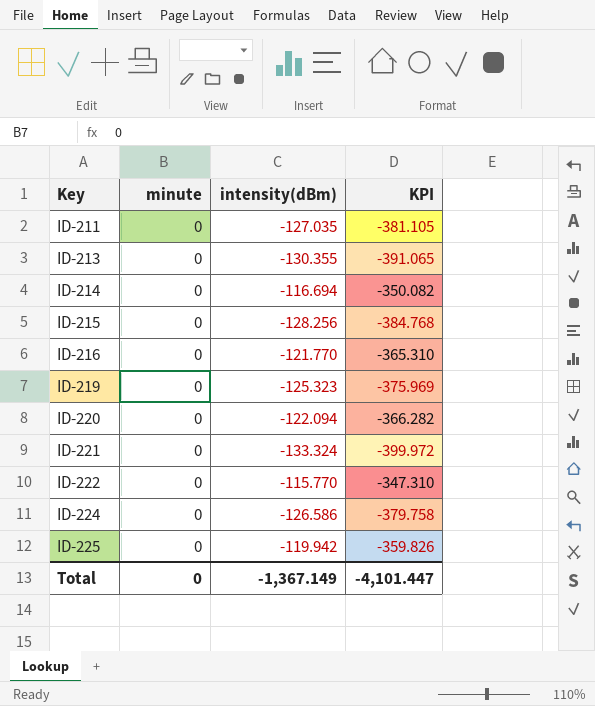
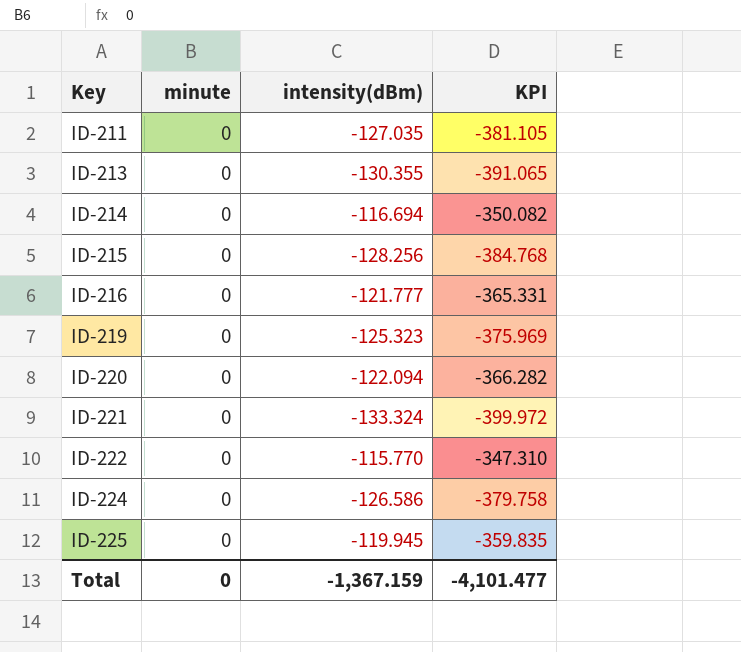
ID-216 | intensity(dBm): -121.770 -> -121.777
ID-216 | KPI: -365.310 -> -365.331
ID-225 | intensity(dBm): -119.942 -> -119.945
ID-225 | KPI: -359.826 -> -359.835
Total | intensity(dBm): -1,367.149 -> -1,367.159
Total | KPI: -4,101.447 -> -4,101.477

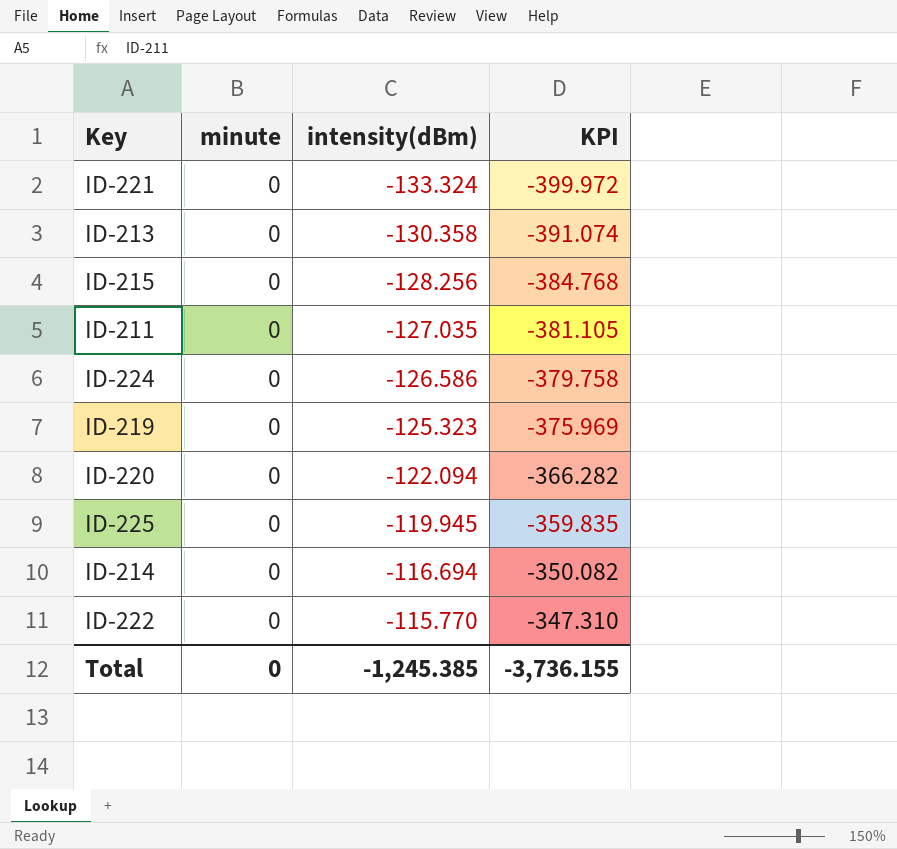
row order: Key ascending -> intensity(dBm) ascending
row ID-216: 0 | -121.777 | -365.331 -> none
ID-213 | intensity(dBm): -130.355 -> -130.358
ID-213 | KPI: -391.065 -> -391.074
Total | intensity(dBm): -1,367.159 -> -1,245.385
Total | KPI: -4,101.477 -> -3,736.155

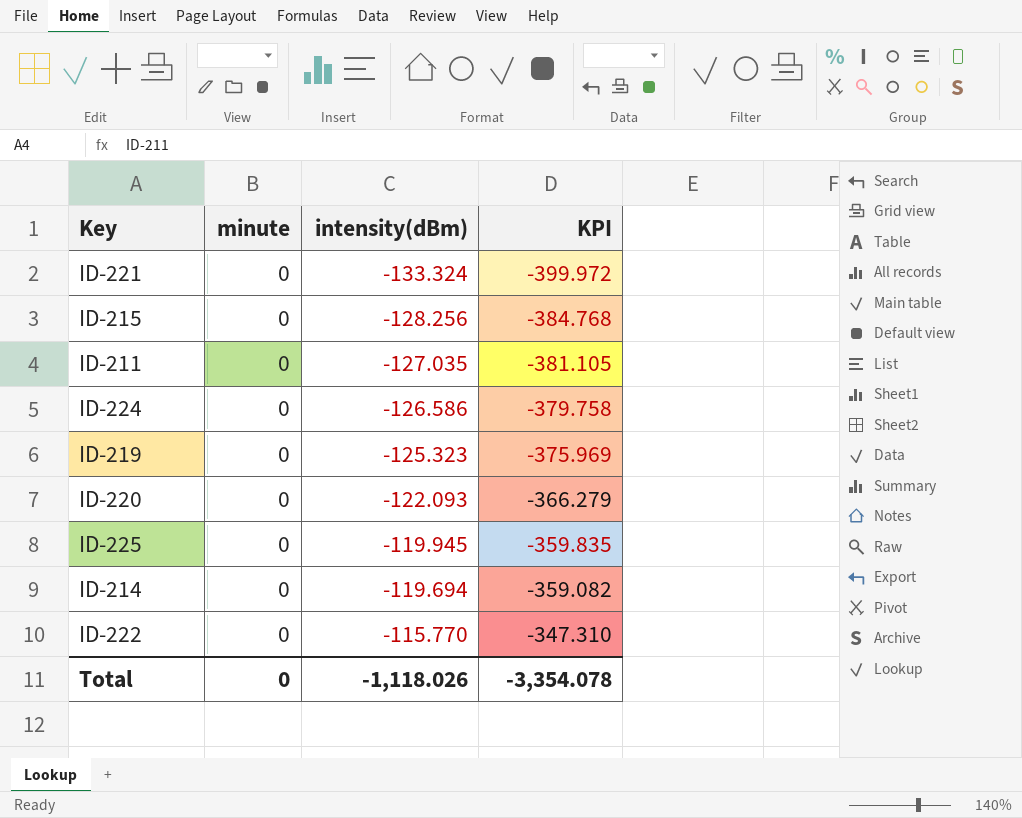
row ID-213: 0 | -130.358 | -391.074 -> none
ID-220 | intensity(dBm): -122.094 -> -122.093
ID-220 | KPI: -366.282 -> -366.279
ID-214 | intensity(dBm): -116.694 -> -119.694
ID-214 | KPI: -350.082 -> -359.082
Total | intensity(dBm): -1,245.385 -> -1,118.026
Total | KPI: -3,736.155 -> -3,354.078

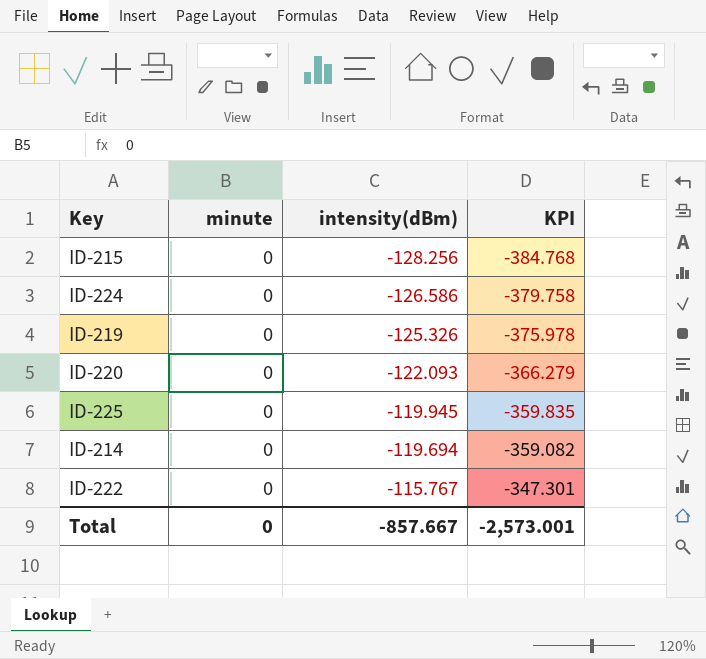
row ID-221: 0 | -133.324 | -399.972 -> none
row ID-211: 0 | -127.035 | -381.105 -> none
ID-219 | intensity(dBm): -125.323 -> -125.326
ID-219 | KPI: -375.969 -> -375.978
ID-222 | intensity(dBm): -115.770 -> -115.767
ID-222 | KPI: -347.310 -> -347.301
Total | intensity(dBm): -1,118.026 -> -857.667
Total | KPI: -3,354.078 -> -2,573.001

